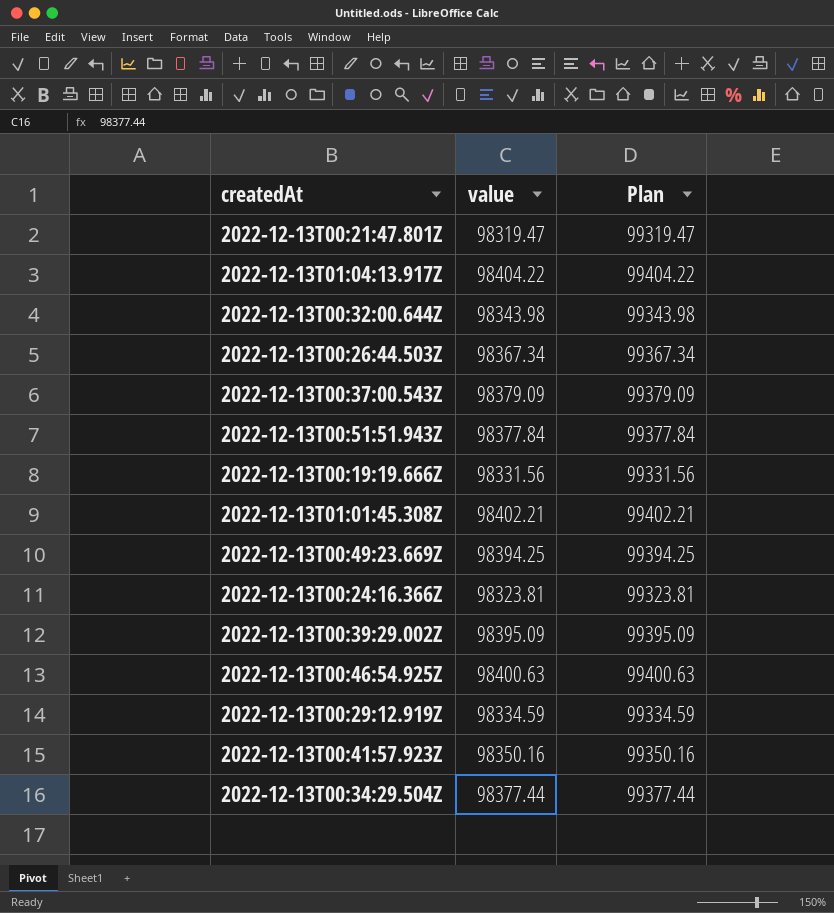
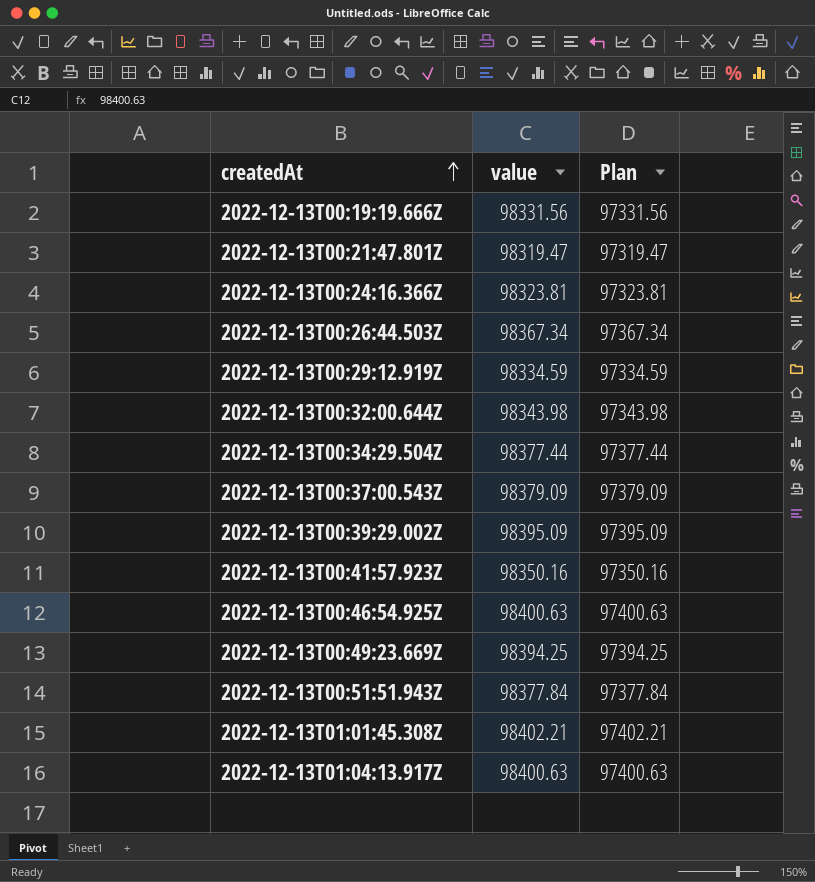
row order: none -> createdAt ascending
column Plan | formula: [value] + 1000 -> [value] - 1000
2022-12-13T01:04:13.917Z | value: 98404.22 -> 98400.63

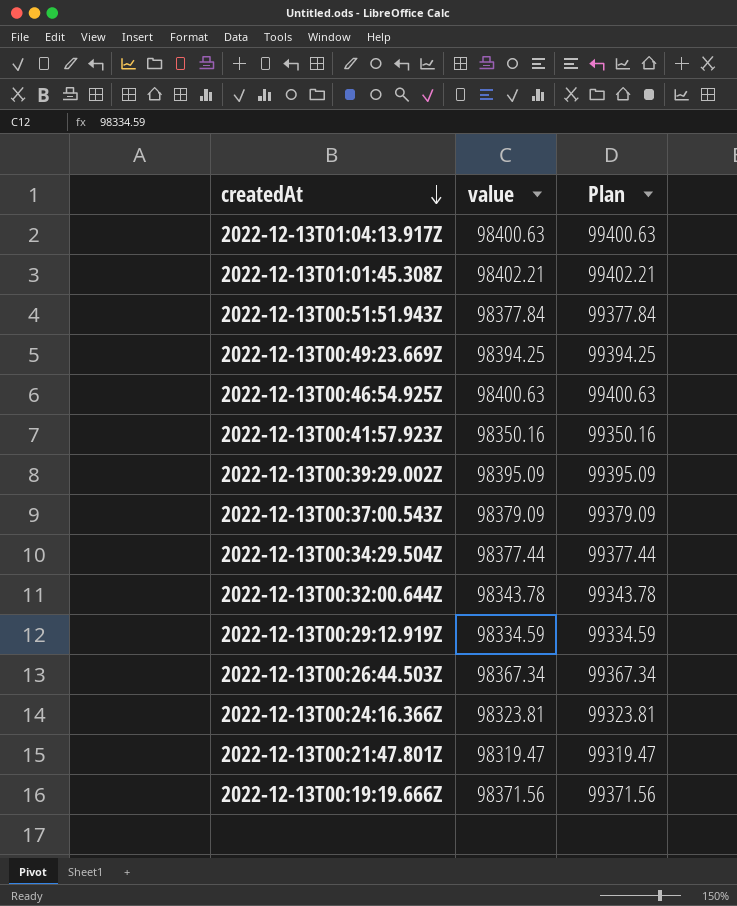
row order: createdAt ascending -> createdAt descending
column Plan | formula: [value] - 1000 -> [value] + 1000
2022-12-13T00:32:00.644Z | value: 98343.98 -> 98343.78
2022-12-13T00:19:19.666Z | value: 98331.56 -> 98371.56

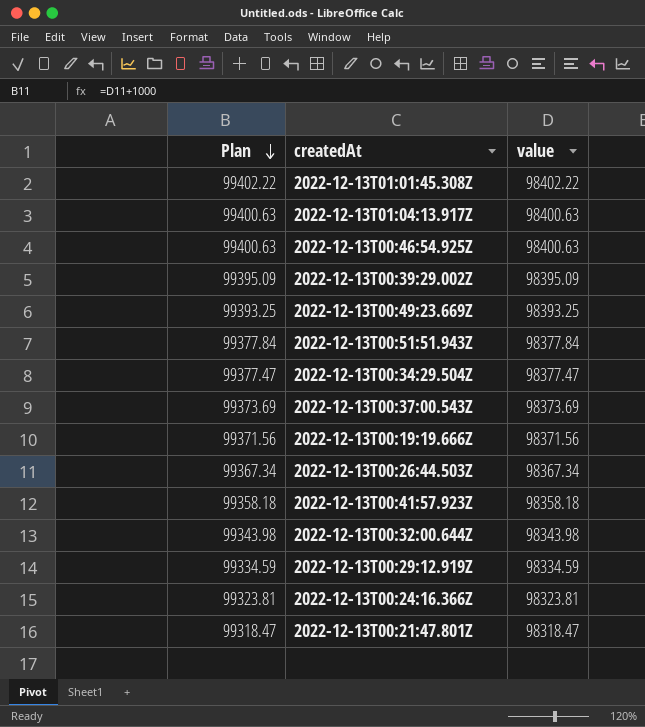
row order: createdAt descending -> Plan descending
column Plan | position: 3 -> 1
2022-12-13T01:01:45.308Z | Plan: 99402.21 -> 99402.22
2022-12-13T01:01:45.308Z | value: 98402.21 -> 98402.22
2022-12-13T00:49:23.669Z | Plan: 99394.25 -> 99393.25
2022-12-13T00:49:23.669Z | value: 98394.25 -> 98393.25
2022-12-13T00:34:29.504Z | Plan: 99377.44 -> 99377.47
2022-12-13T00:34:29.504Z | value: 98377.44 -> 98377.47
2022-12-13T00:37:00.543Z | Plan: 99379.09 -> 99373.69
2022-12-13T00:37:00.543Z | value: 98379.09 -> 98373.69
2022-12-13T00:41:57.923Z | Plan: 99350.16 -> 99358.18
2022-12-13T00:41:57.923Z | value: 98350.16 -> 98358.18
2022-12-13T00:32:00.644Z | Plan: 99343.78 -> 99343.98
2022-12-13T00:32:00.644Z | value: 98343.78 -> 98343.98
2022-12-13T00:21:47.801Z | Plan: 99319.47 -> 99318.47
2022-12-13T00:21:47.801Z | value: 98319.47 -> 98318.47

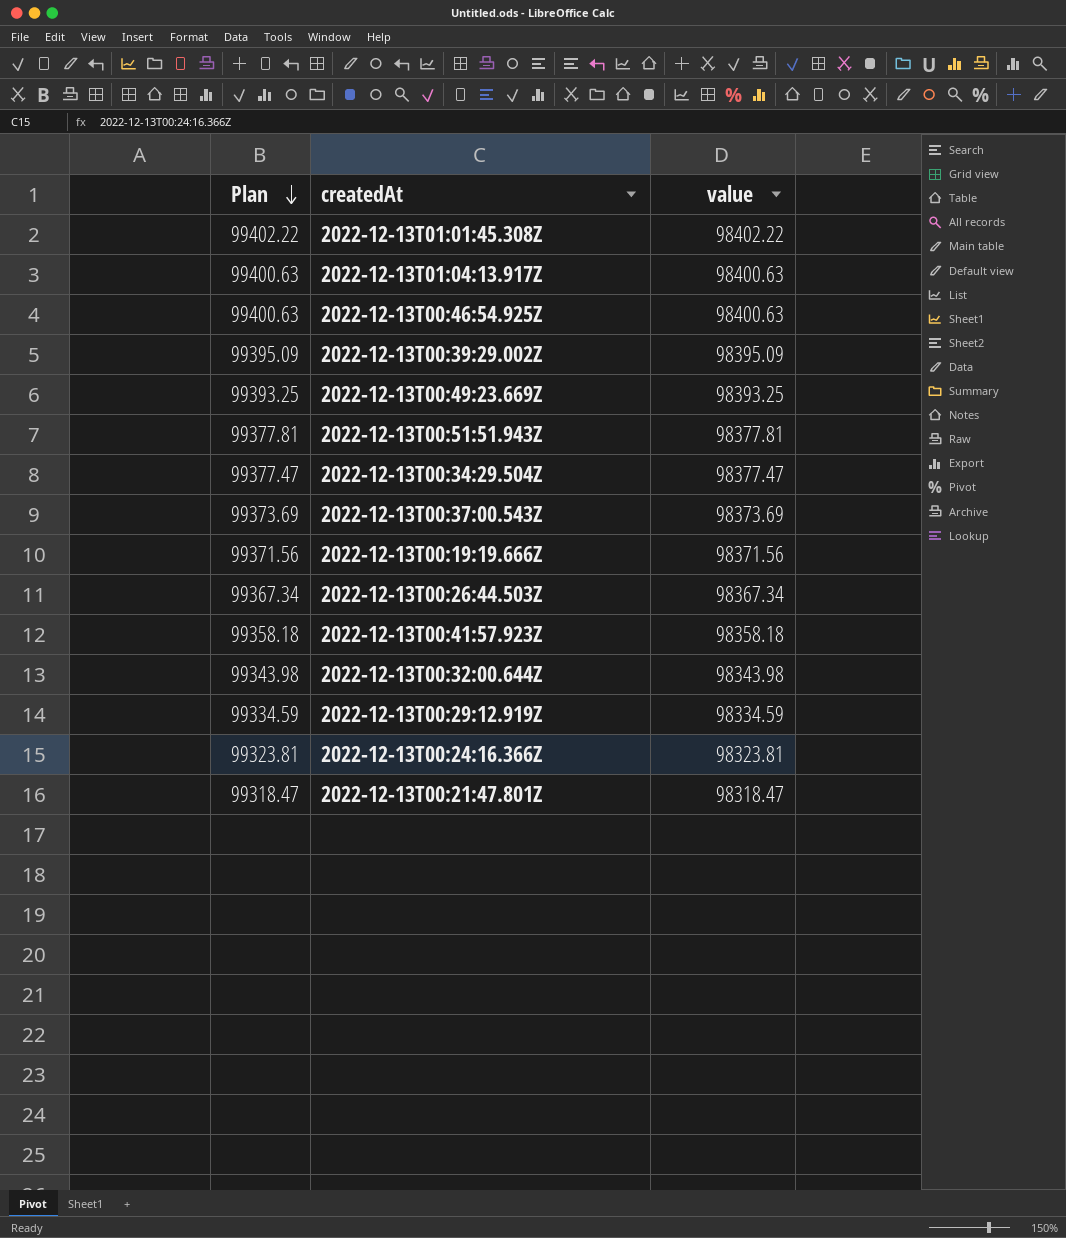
2022-12-13T00:51:51.943Z | Plan: 99377.84 -> 99377.81
2022-12-13T00:51:51.943Z | value: 98377.84 -> 98377.81

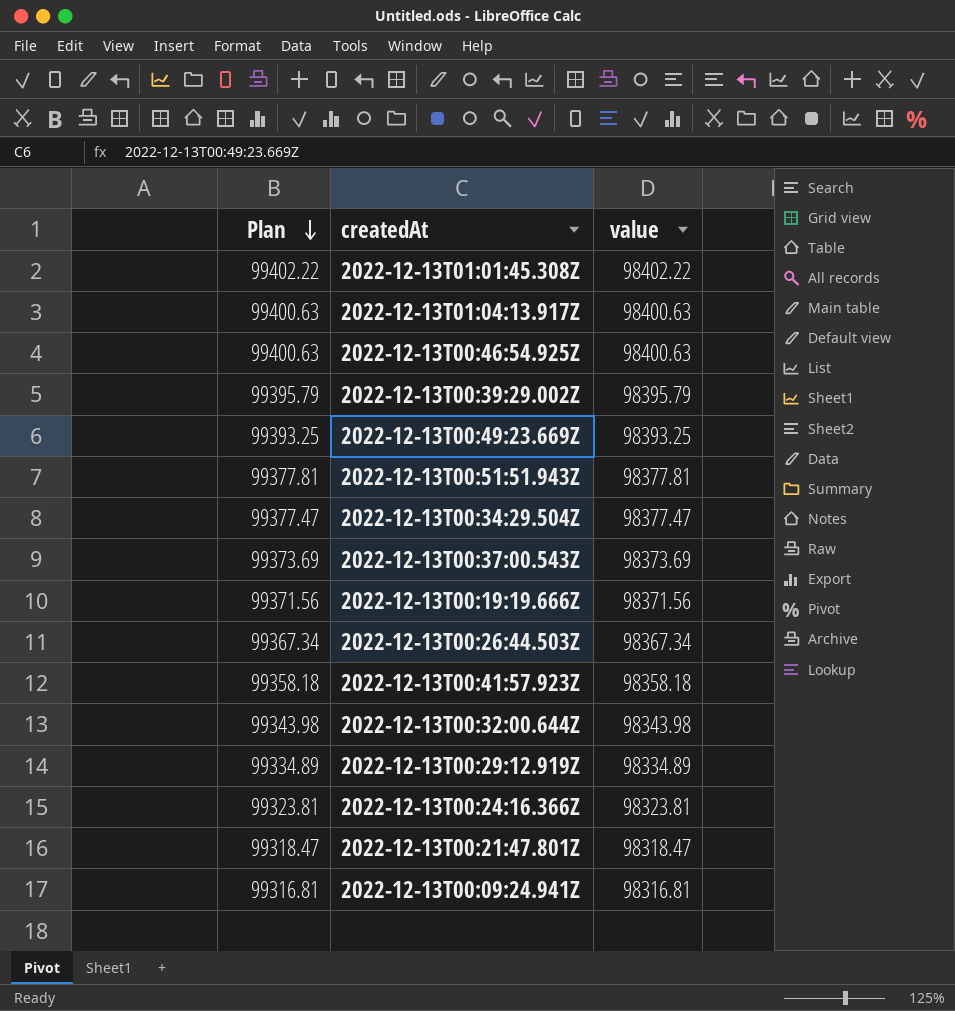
2022-12-13T00:39:29.002Z | Plan: 99395.09 -> 99395.79
2022-12-13T00:39:29.002Z | value: 98395.09 -> 98395.79
2022-12-13T00:29:12.919Z | Plan: 99334.59 -> 99334.89
2022-12-13T00:29:12.919Z | value: 98334.59 -> 98334.89
row 2022-12-13T00:09:24.941Z: none -> 99316.81 | 98316.81

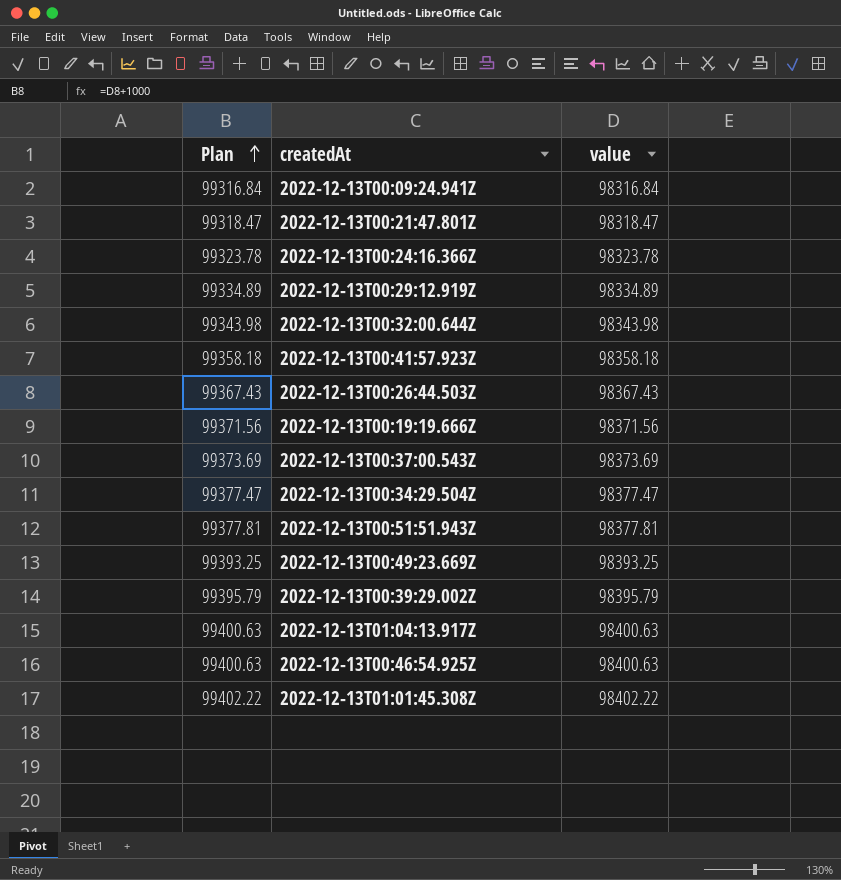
row order: Plan descending -> Plan ascending
2022-12-13T00:09:24.941Z | Plan: 99316.81 -> 99316.84
2022-12-13T00:09:24.941Z | value: 98316.81 -> 98316.84
2022-12-13T00:24:16.366Z | Plan: 99323.81 -> 99323.78
2022-12-13T00:24:16.366Z | value: 98323.81 -> 98323.78
2022-12-13T00:26:44.503Z | Plan: 99367.34 -> 99367.43
2022-12-13T00:26:44.503Z | value: 98367.34 -> 98367.43

